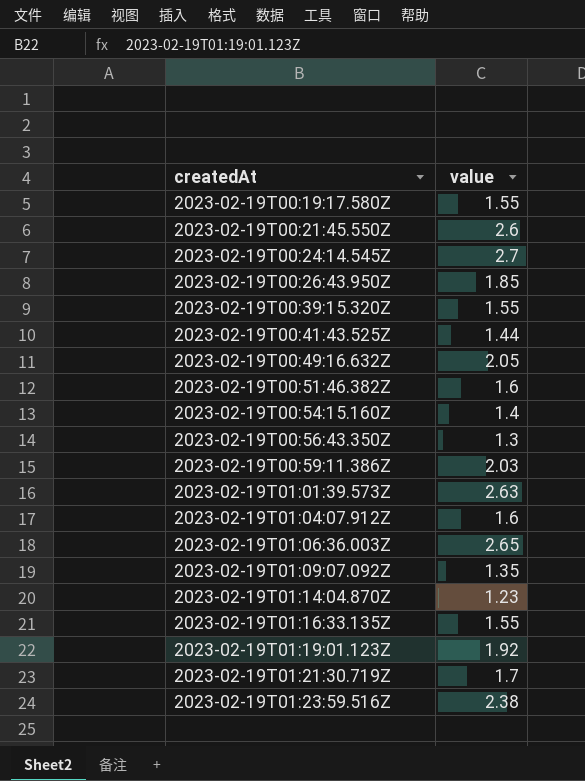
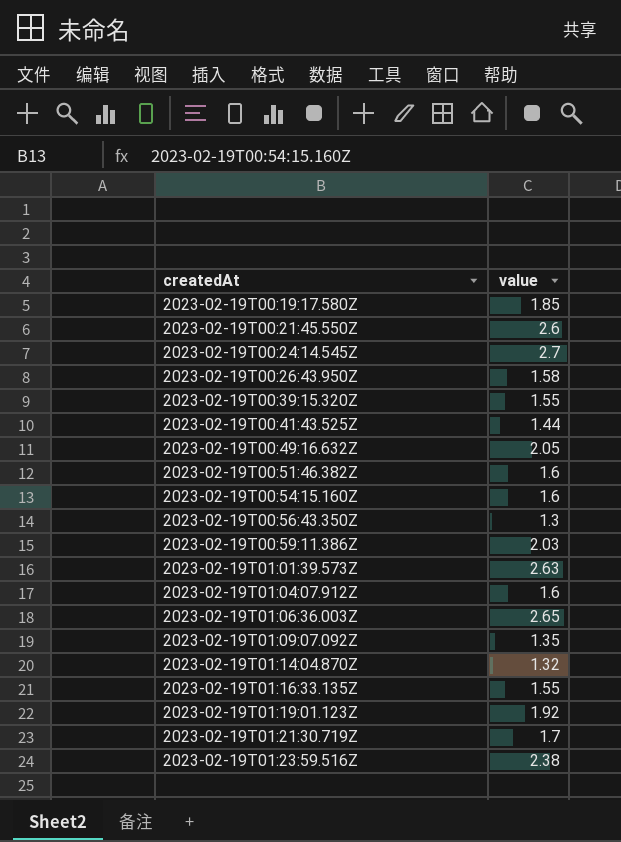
2023-02-19T00:19:17.580Z | value: 1.55 -> 1.85
2023-02-19T00:26:43.950Z | value: 1.85 -> 1.58
2023-02-19T00:54:15.160Z | value: 1.4 -> 1.6
2023-02-19T01:14:04.870Z | value: 1.23 -> 1.32

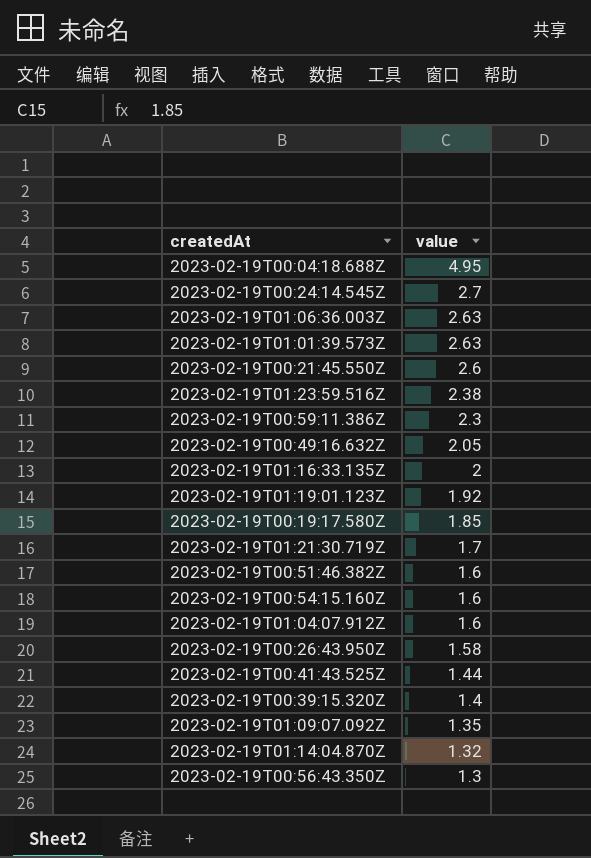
row order: createdAt ascending -> value descending
row 2023-02-19T00:04:18.688Z: none -> 4.95
2023-02-19T01:06:36.003Z | value: 2.65 -> 2.63
2023-02-19T00:59:11.386Z | value: 2.03 -> 2.3
2023-02-19T01:16:33.135Z | value: 1.55 -> 2
2023-02-19T00:39:15.320Z | value: 1.55 -> 1.4

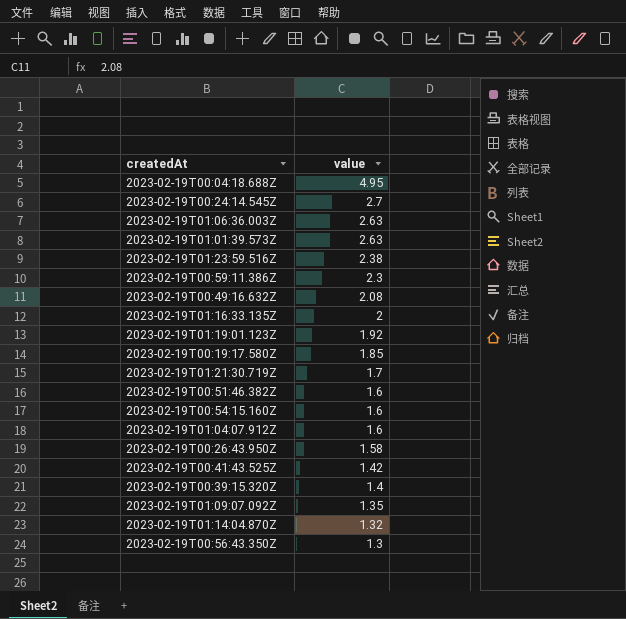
row 2023-02-19T00:21:45.550Z: 2.6 -> none
2023-02-19T00:49:16.632Z | value: 2.05 -> 2.08
2023-02-19T00:41:43.525Z | value: 1.44 -> 1.42

